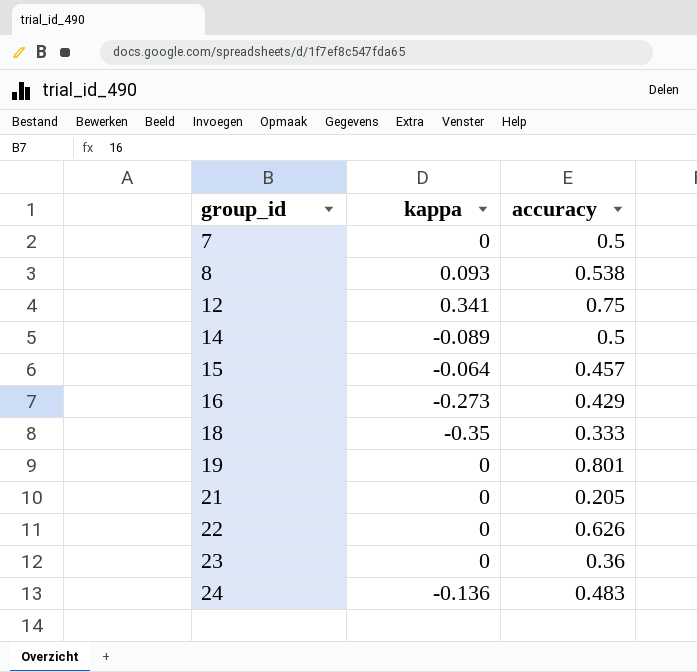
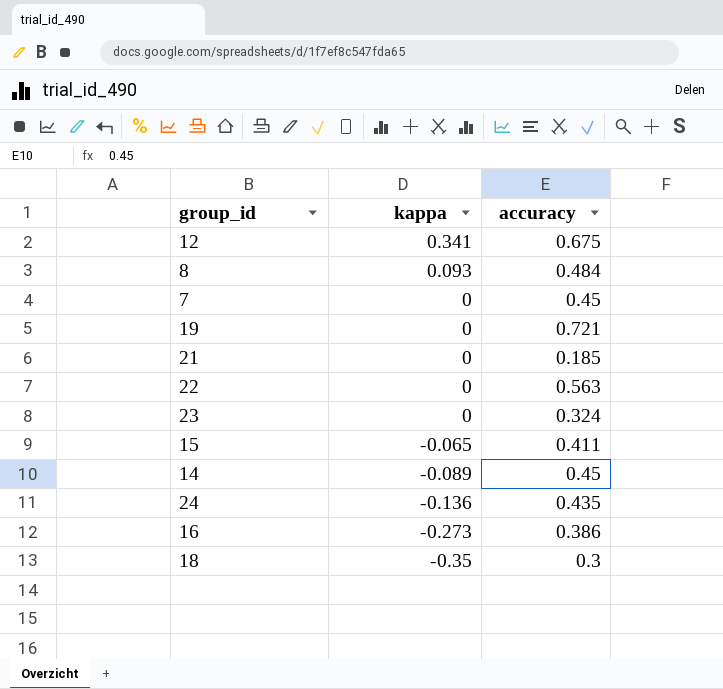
row order: group_id ascending -> kappa descending
12 | accuracy: 0.75 -> 0.675
8 | accuracy: 0.538 -> 0.484
7 | accuracy: 0.5 -> 0.45
19 | accuracy: 0.801 -> 0.721
21 | accuracy: 0.205 -> 0.185
22 | accuracy: 0.626 -> 0.563
23 | accuracy: 0.36 -> 0.324
15 | kappa: -0.064 -> -0.065
15 | accuracy: 0.457 -> 0.411
14 | accuracy: 0.5 -> 0.45
24 | accuracy: 0.483 -> 0.435
16 | accuracy: 0.429 -> 0.386
18 | accuracy: 0.333 -> 0.3

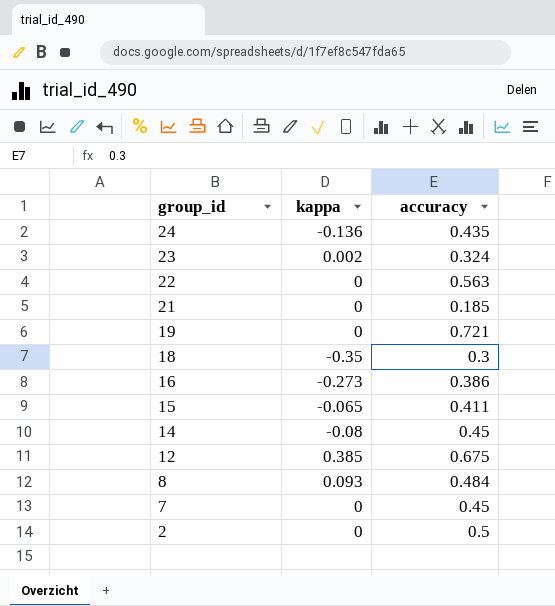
row order: kappa descending -> group_id descending
23 | kappa: 0 -> 0.002
14 | kappa: -0.089 -> -0.08
12 | kappa: 0.341 -> 0.385
row 2: none -> 0 | 0.5

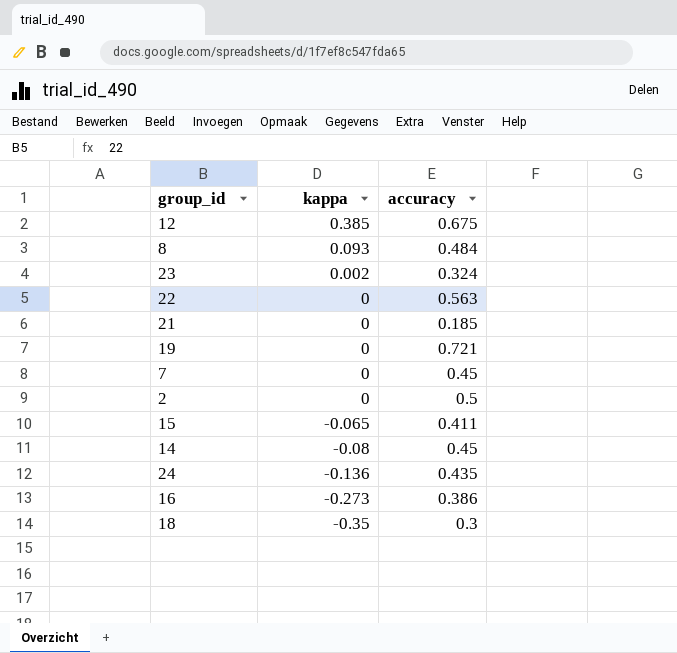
row order: group_id descending -> kappa descending

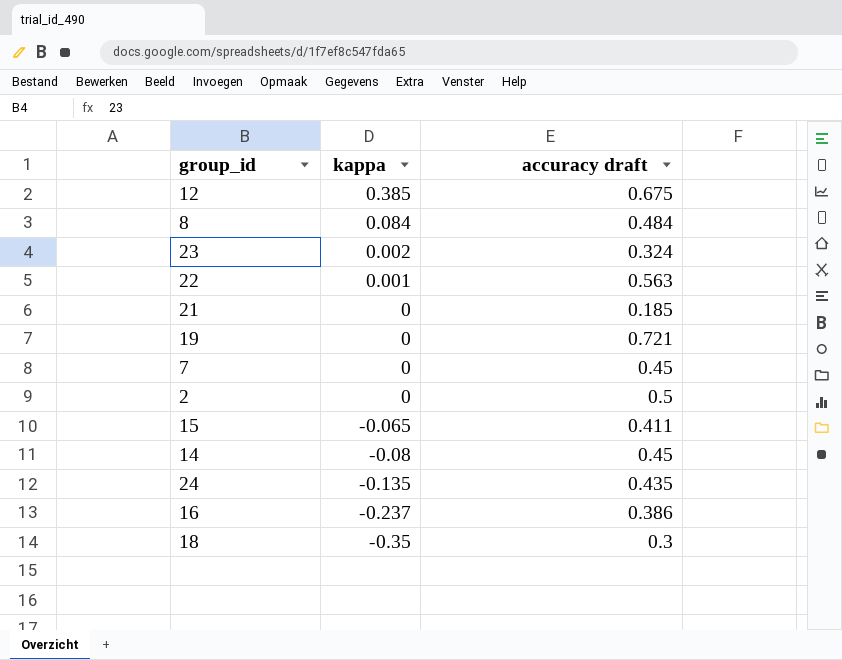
column name: accuracy -> accuracy draft
8 | kappa: 0.093 -> 0.084
22 | kappa: 0 -> 0.001
24 | kappa: -0.136 -> -0.135
16 | kappa: -0.273 -> -0.237

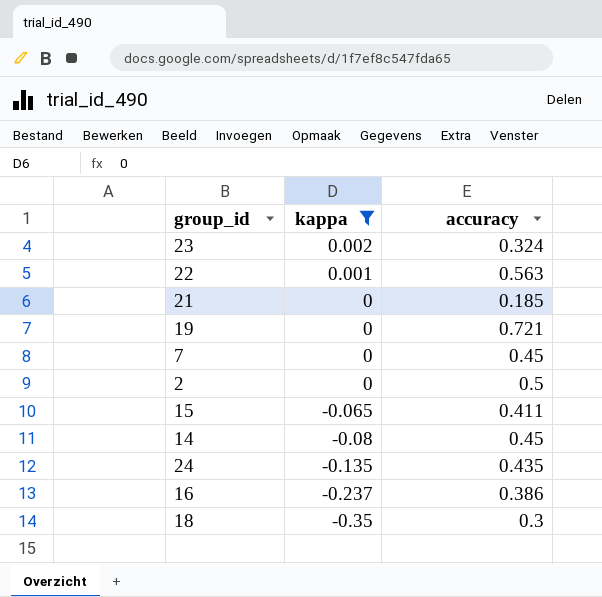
filter: none -> kappa <= 0.002
column name: accuracy draft -> accuracy

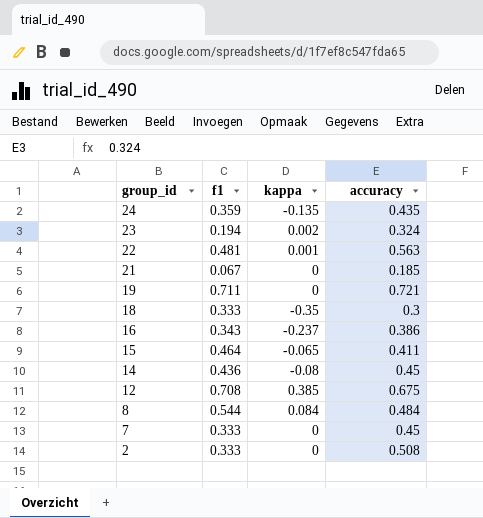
filter: kappa <= 0.002 -> none
row order: kappa descending -> group_id descending
column f1 | position: none -> 2
2 | accuracy: 0.5 -> 0.508

